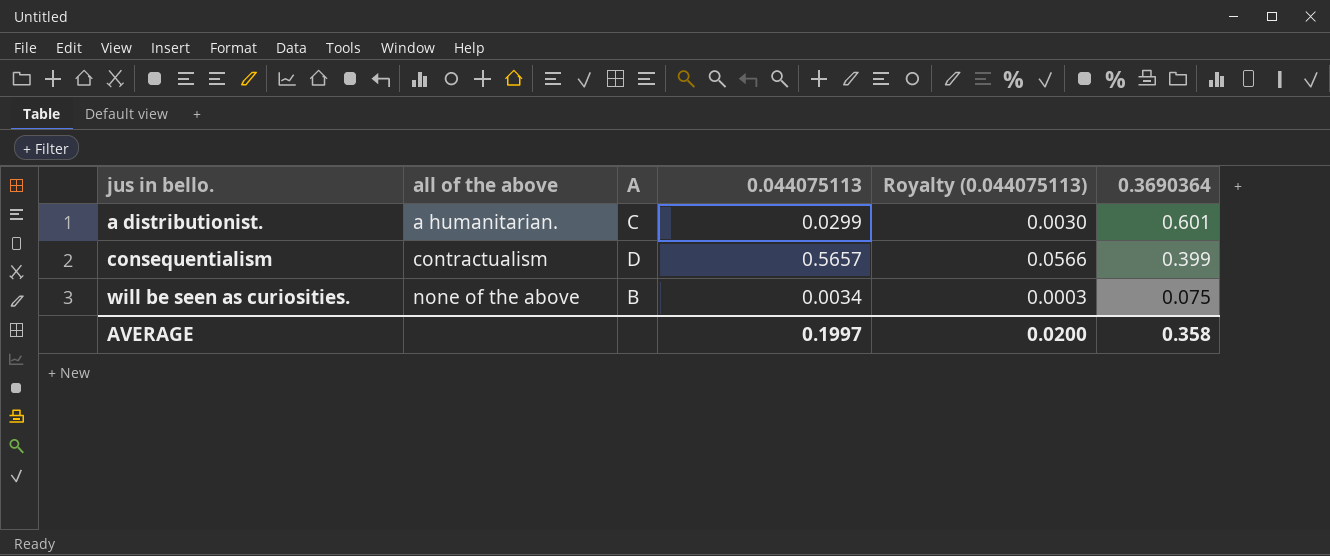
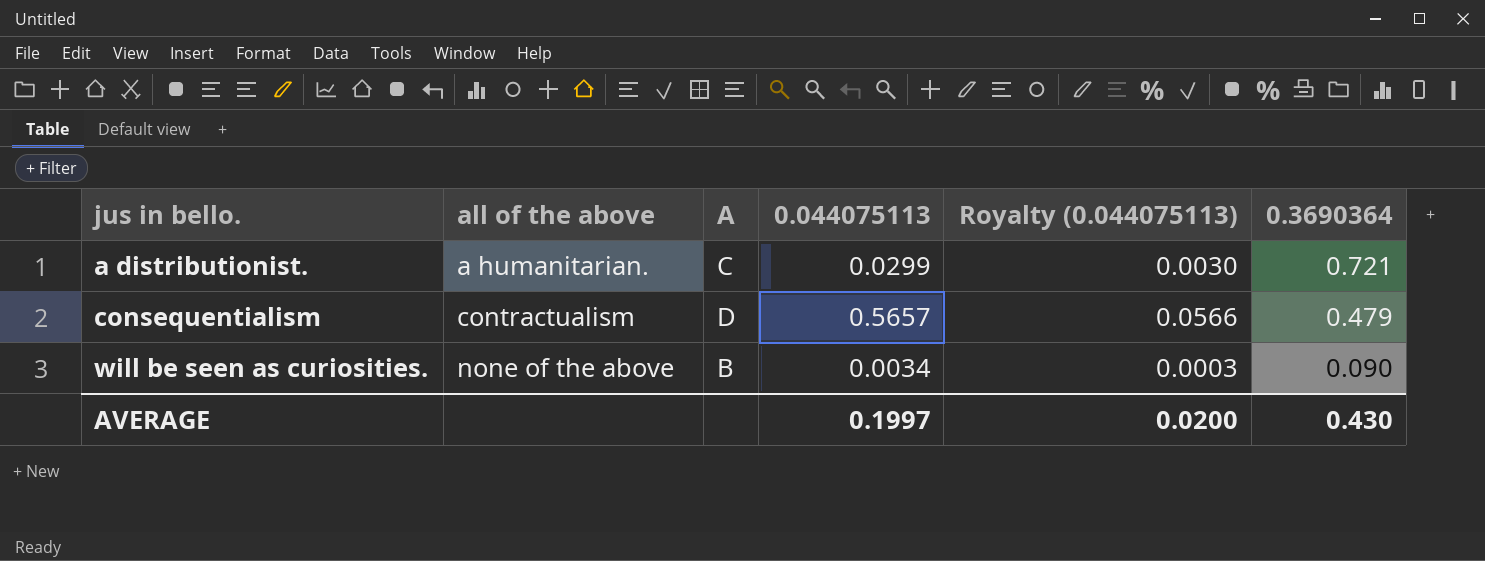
a distributionist. | 0.3690364: 0.601 -> 0.721
consequentialism | 0.3690364: 0.399 -> 0.479
will be seen as curiosities. | 0.3690364: 0.075 -> 0.090
AVERAGE | 0.3690364: 0.358 -> 0.430

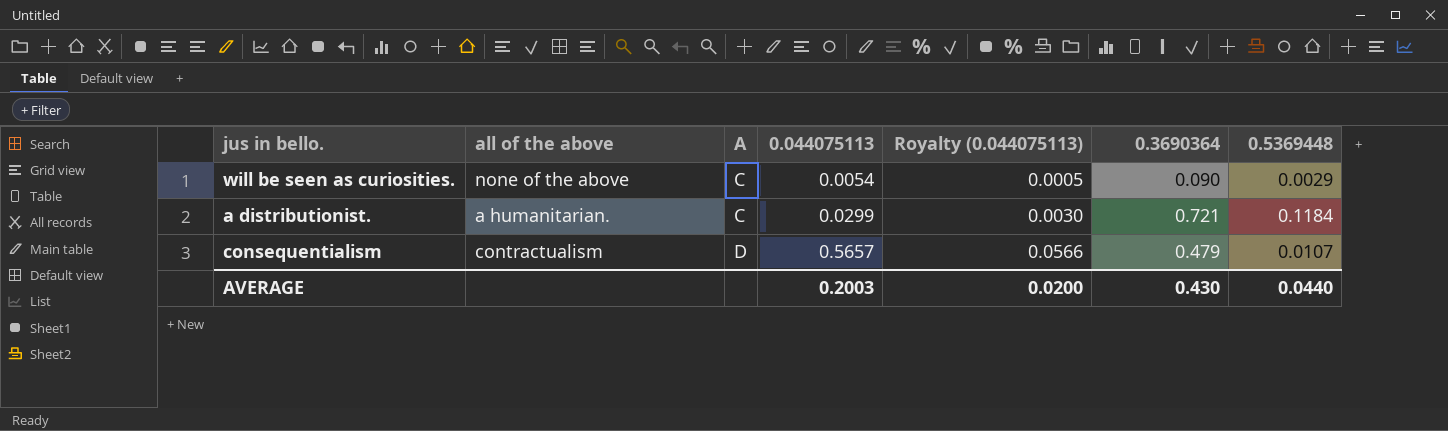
row order: jus in bello. ascending -> A ascending
column 0.5369448 | position: none -> 7
will be seen as curiosities. | A: B -> C
will be seen as curiosities. | 0.044075113: 0.0034 -> 0.0054
will be seen as curiosities. | Royalty (0.044075113): 0.0003 -> 0.0005
AVERAGE | 0.044075113: 0.1997 -> 0.2003

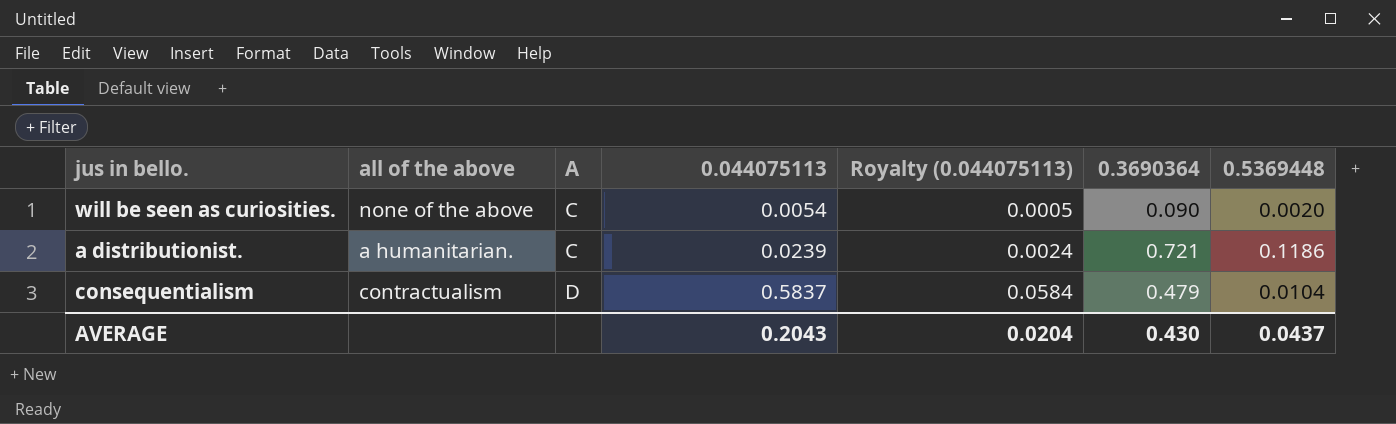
will be seen as curiosities. | 0.5369448: 0.0029 -> 0.0020
a distributionist. | 0.044075113: 0.0299 -> 0.0239
a distributionist. | Royalty (0.044075113): 0.0030 -> 0.0024
a distributionist. | 0.5369448: 0.1184 -> 0.1186
consequentialism | 0.044075113: 0.5657 -> 0.5837
consequentialism | Royalty (0.044075113): 0.0566 -> 0.0584
consequentialism | 0.5369448: 0.0107 -> 0.0104
AVERAGE | 0.044075113: 0.2003 -> 0.2043
AVERAGE | Royalty (0.044075113): 0.0200 -> 0.0204
AVERAGE | 0.5369448: 0.0440 -> 0.0437

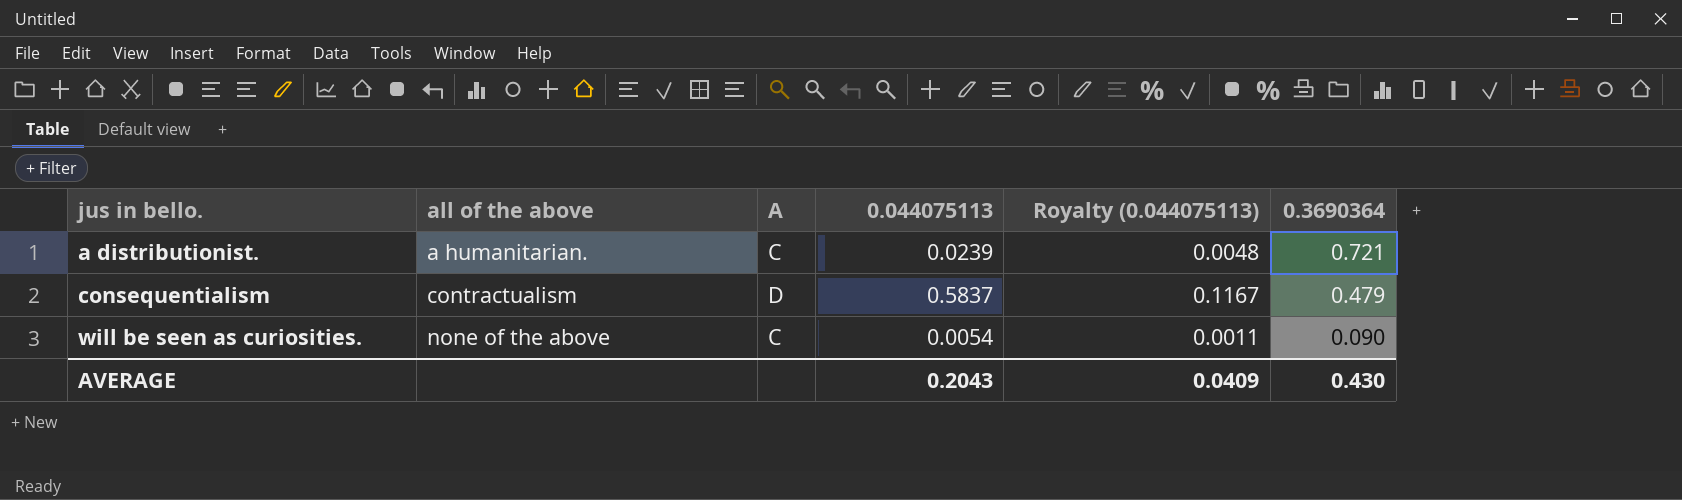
row order: A ascending -> jus in bello. ascending
column 0.5369448 | position: 7 -> none
column Royalty (0.044075113) | formula: [0.044075113] * 0.1 -> [0.044075113] * 0.2
AVERAGE | Royalty (0.044075113): 0.0204 -> 0.0409

